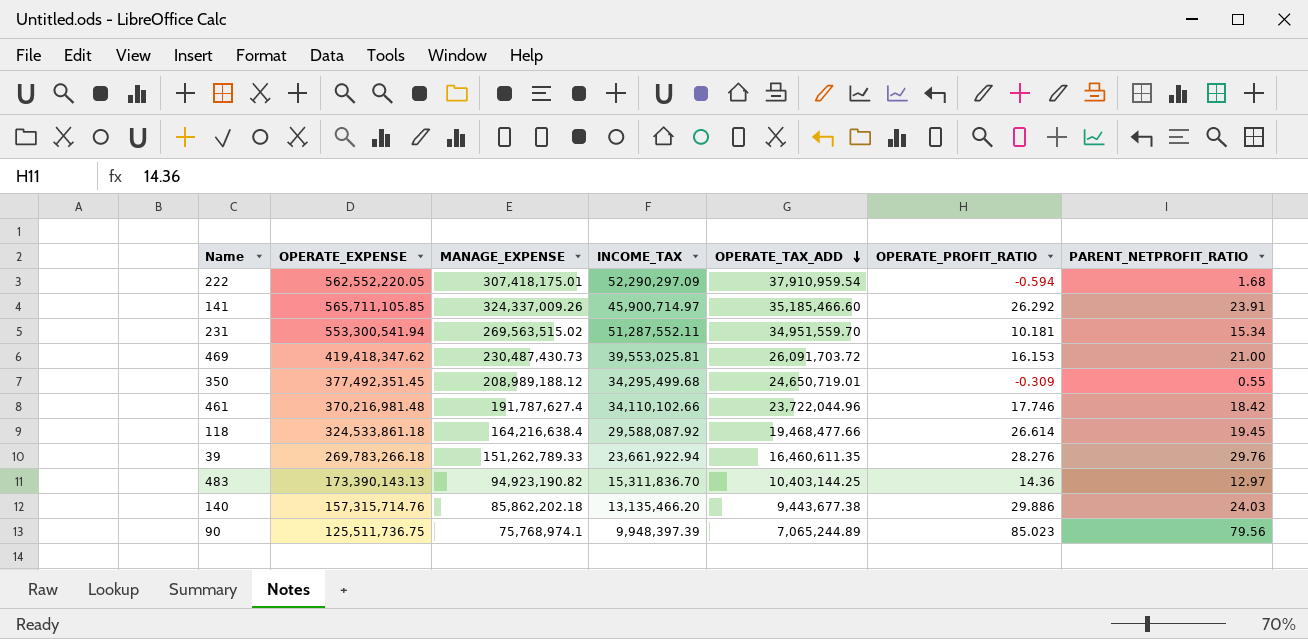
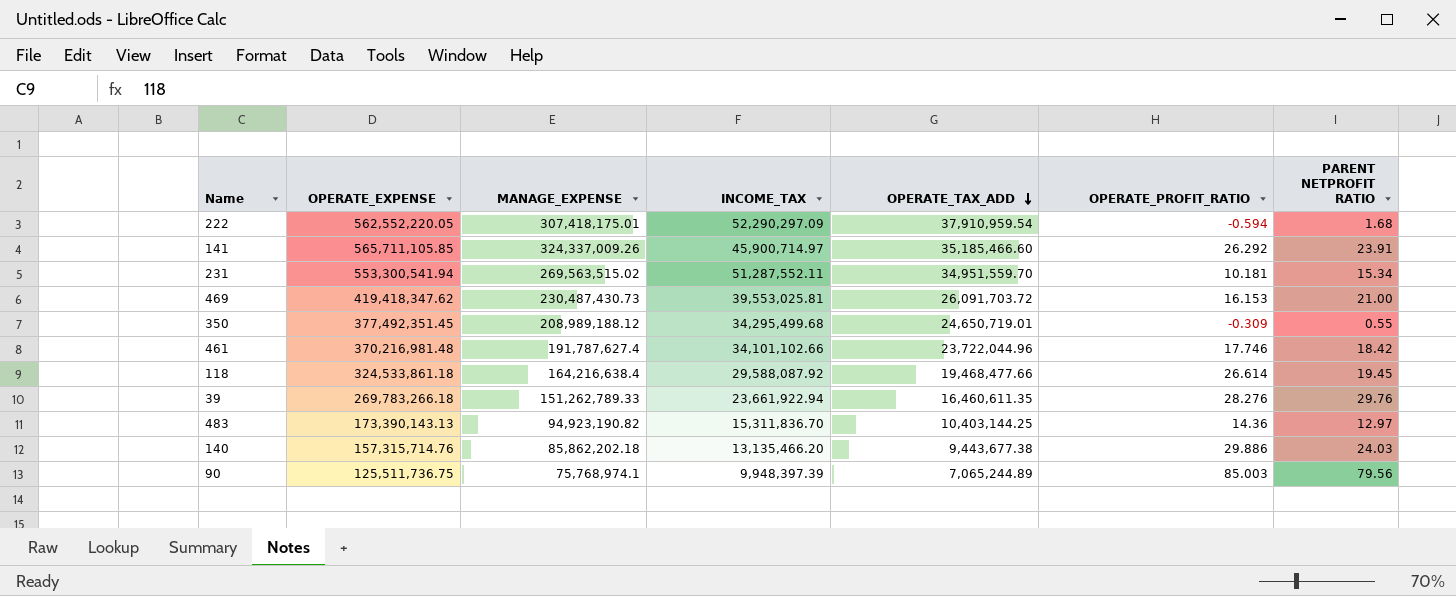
column name: PARENT_NETPROFIT_RATIO -> PARENT NETPROFIT RATIO
461 | INCOME_TAX: 34,110,102.66 -> 34,101,102.66
90 | OPERATE_PROFIT_RATIO: 85.023 -> 85.003

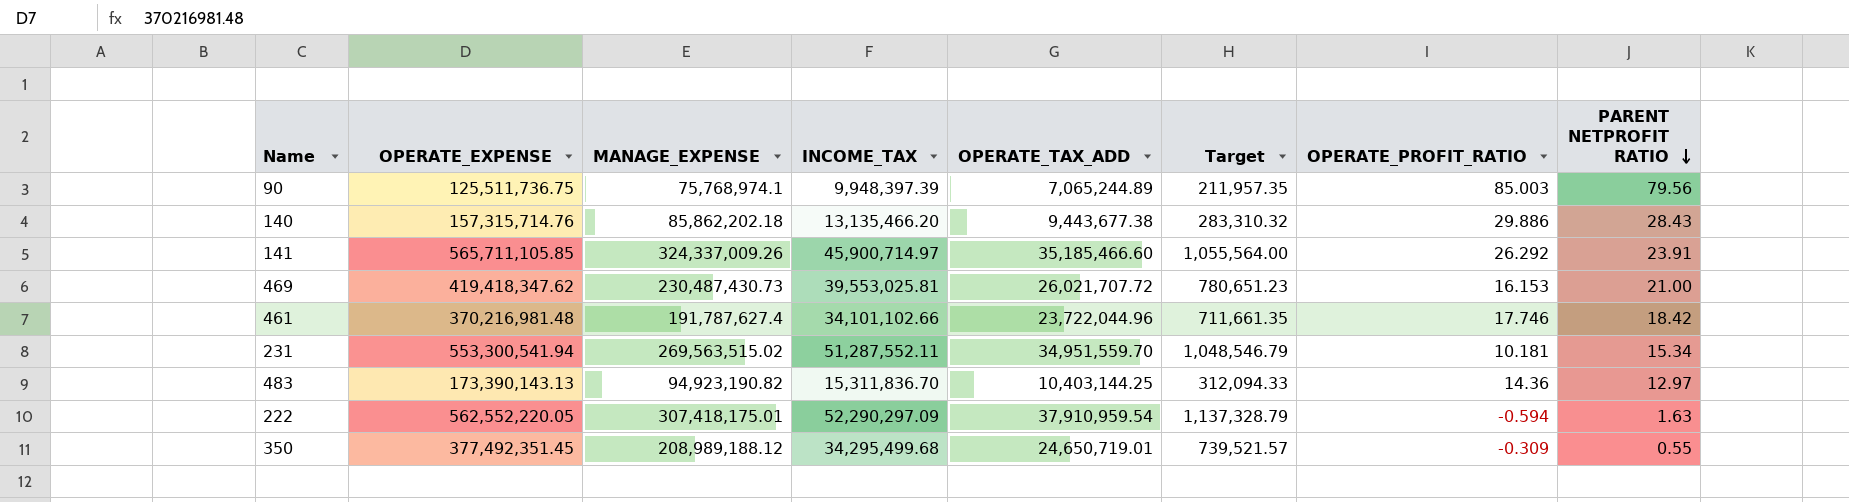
row order: OPERATE_TAX_ADD descending -> PARENT NETPROFIT RATIO descending
column Target | formula: none -> [OPERATE_TAX_ADD] * 0.03
row 118: 324,533,861.18 | 164,216,638.4 | 29,588,087.92 | 19,468,477.66 | 26.614 | 19.45 -> none
row 39: 269,783,266.18 | 151,262,789.33 | 23,661,922.94 | 16,460,611.35 | 28.276 | 29.76 -> none
140 | PARENT NETPROFIT RATIO: 24.03 -> 28.43
469 | OPERATE_TAX_ADD: 26,091,703.72 -> 26,021,707.72
222 | PARENT NETPROFIT RATIO: 1.68 -> 1.63

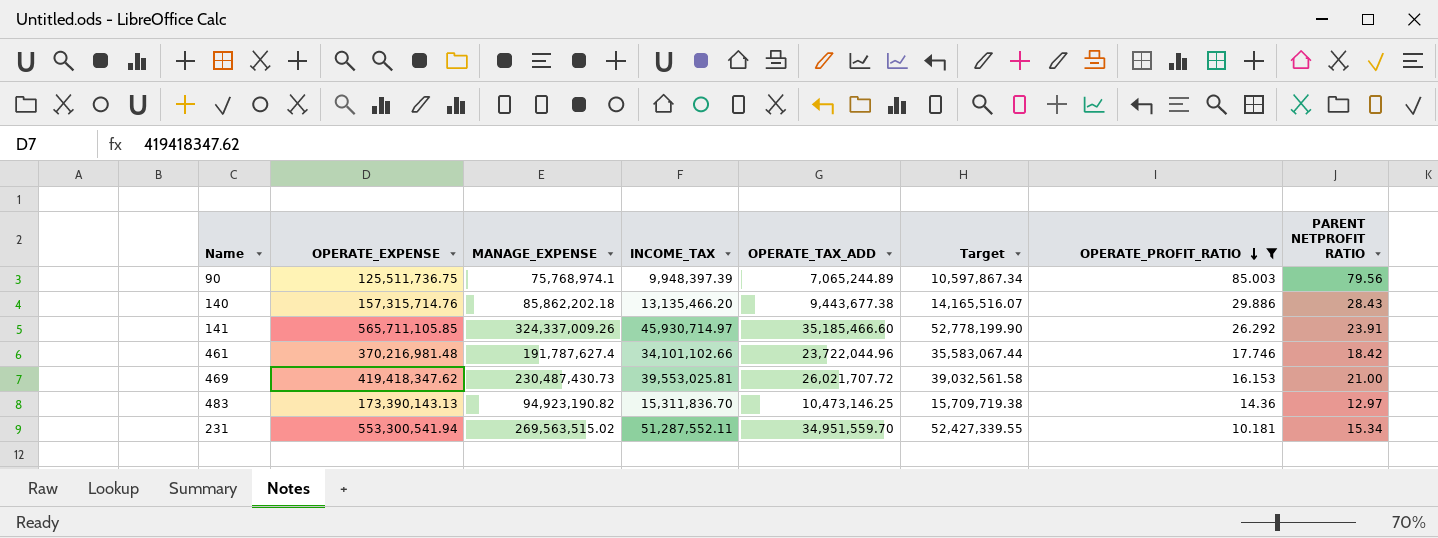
filter: none -> OPERATE_PROFIT_RATIO >= 10.181
row order: PARENT NETPROFIT RATIO descending -> OPERATE_PROFIT_RATIO descending
column Target | formula: [OPERATE_TAX_ADD] * 0.03 -> [OPERATE_TAX_ADD] * 1.5
141 | INCOME_TAX: 45,900,714.97 -> 45,930,714.97
483 | OPERATE_TAX_ADD: 10,403,144.25 -> 10,473,146.25

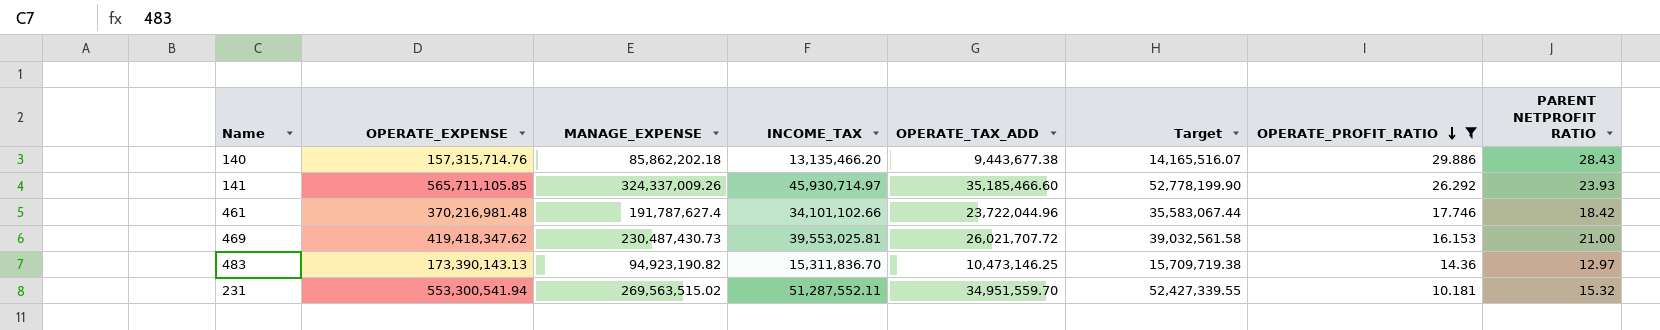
row 90: 125,511,736.75 | 75,768,974.1 | 9,948,397.39 | 7,065,244.89 | 10,597,867.34 | 85.003 | 79.56 -> none
141 | PARENT NETPROFIT RATIO: 23.91 -> 23.93
231 | PARENT NETPROFIT RATIO: 15.34 -> 15.32

